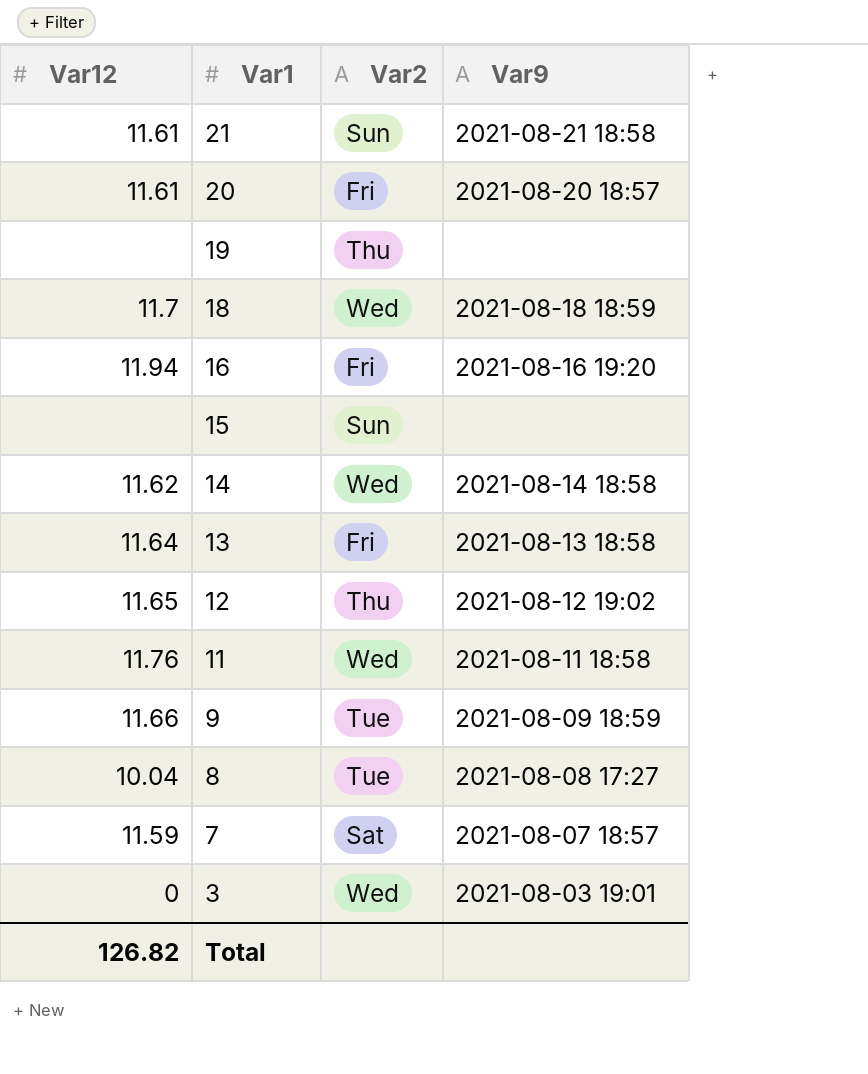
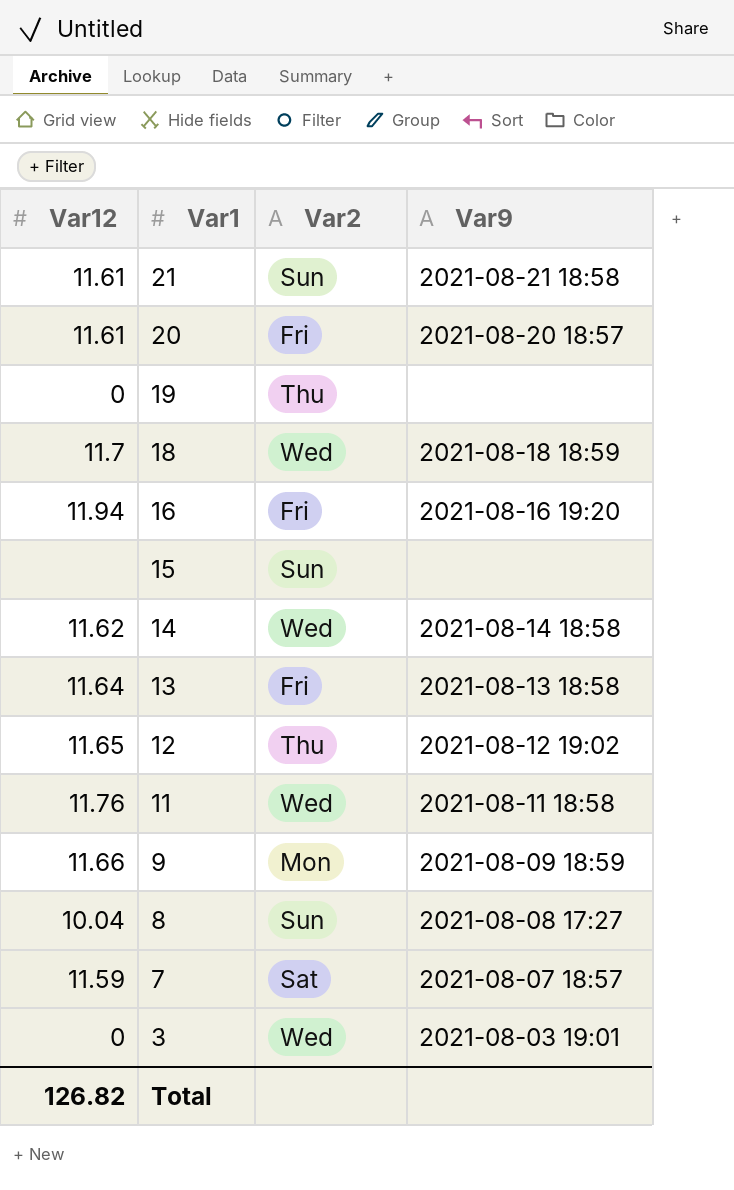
19 | Var12: none -> 0
9 | Var2: Tue -> Mon
8 | Var2: Tue -> Sun

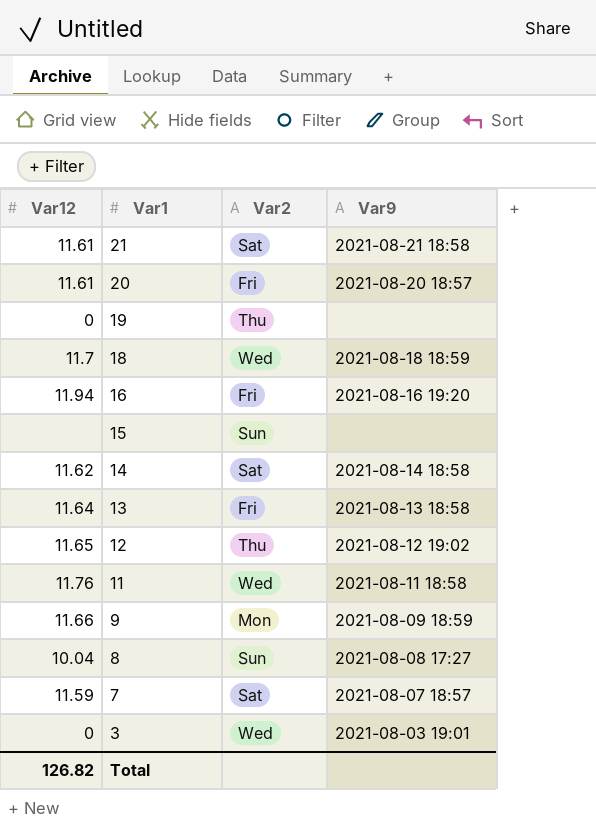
21 | Var2: Sun -> Sat
14 | Var2: Wed -> Sat

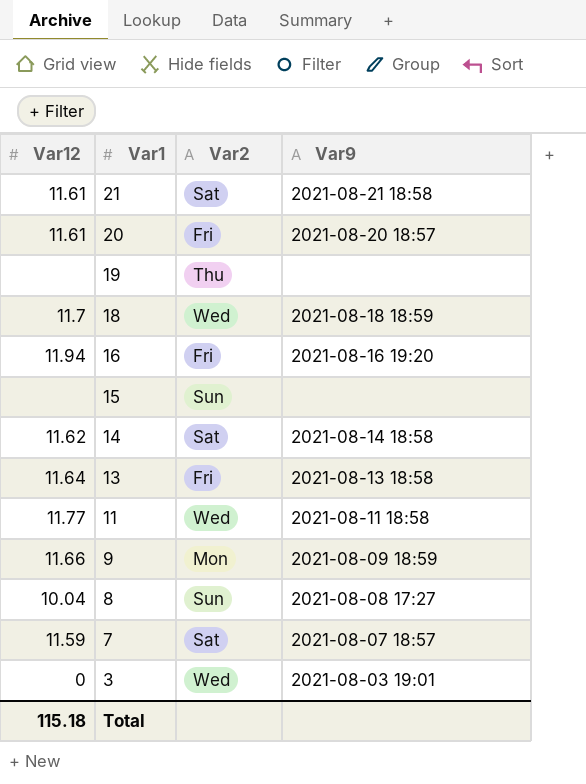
row 12: 11.65 | Thu | 2021-08-12 19:02 -> none
19 | Var12: 0 -> none
11 | Var12: 11.76 -> 11.77
Total | Var12: 126.82 -> 115.18

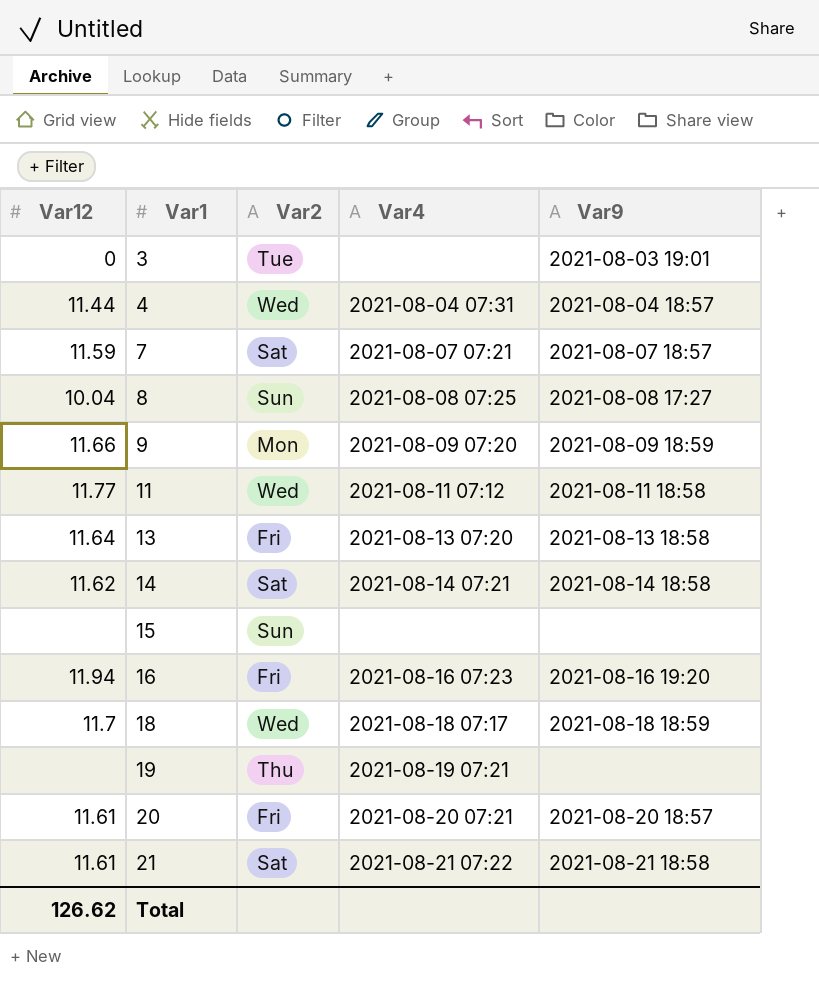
row order: Var1 descending -> Var1 ascending
column Var4 | position: none -> 4
3 | Var2: Wed -> Tue
row 4: none -> 11.44 | Wed | 2021-08-04 07:31 | 2021-08-04 18:57
Total | Var12: 115.18 -> 126.62

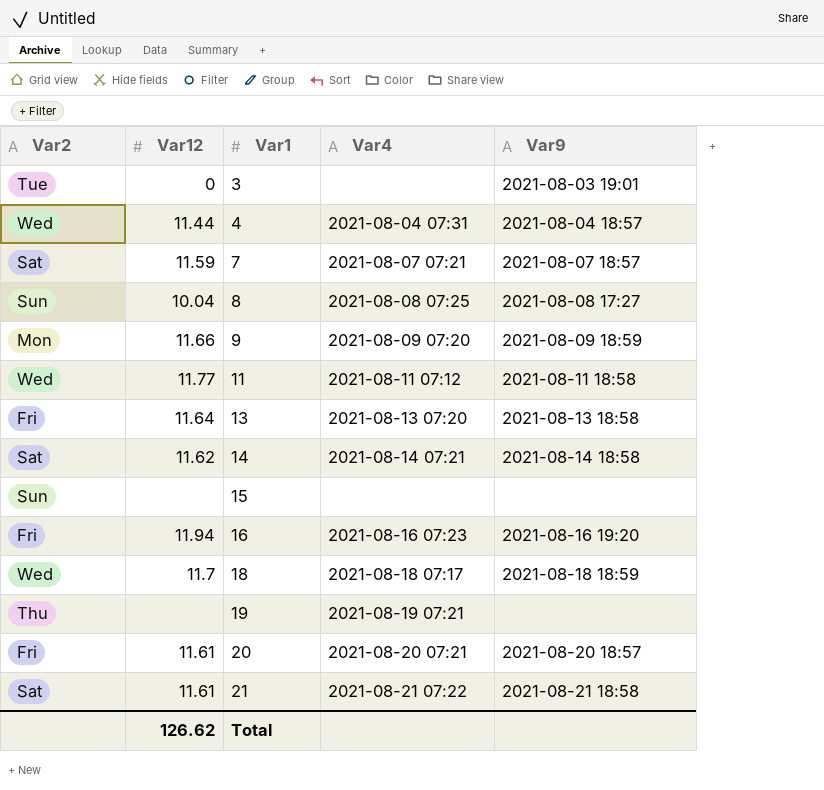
column Var2 | position: 3 -> 1

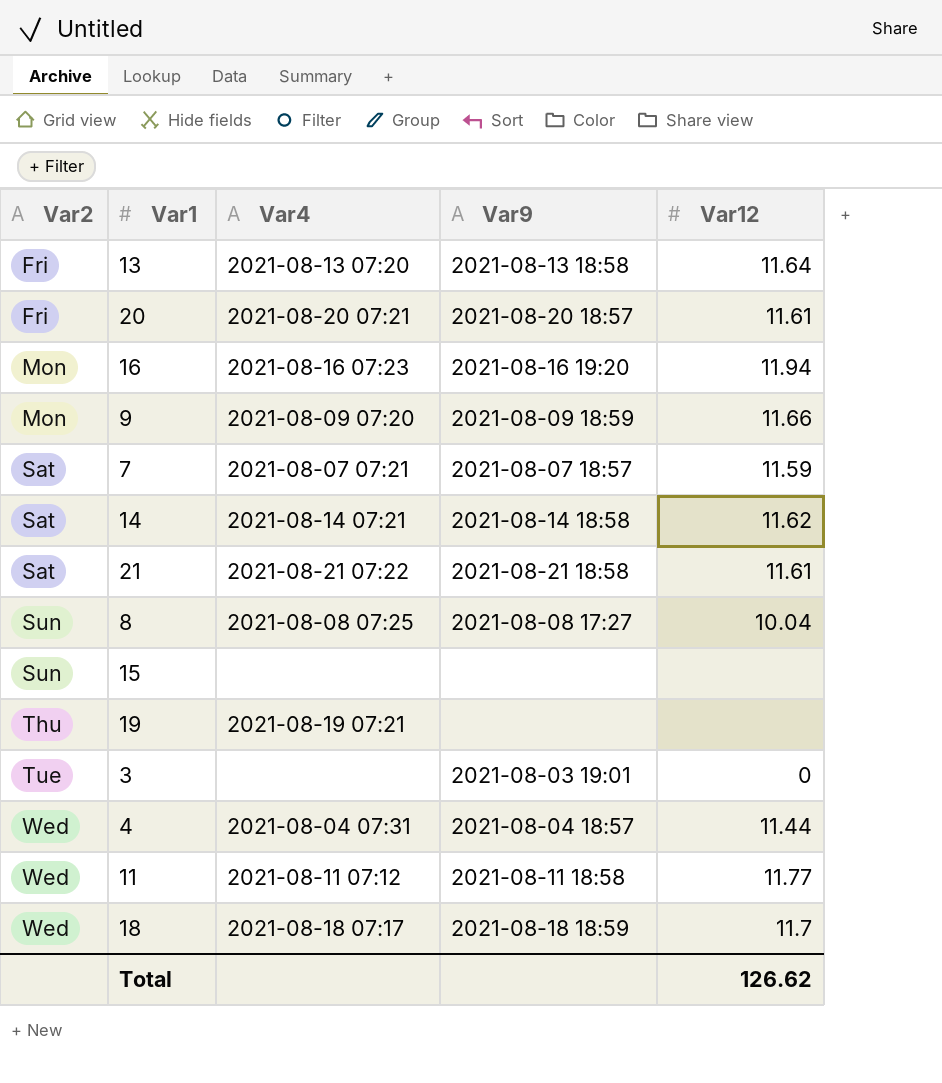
row order: Var1 ascending -> Var2 ascending
column Var12 | position: 2 -> 5
16 | Var2: Fri -> Mon

